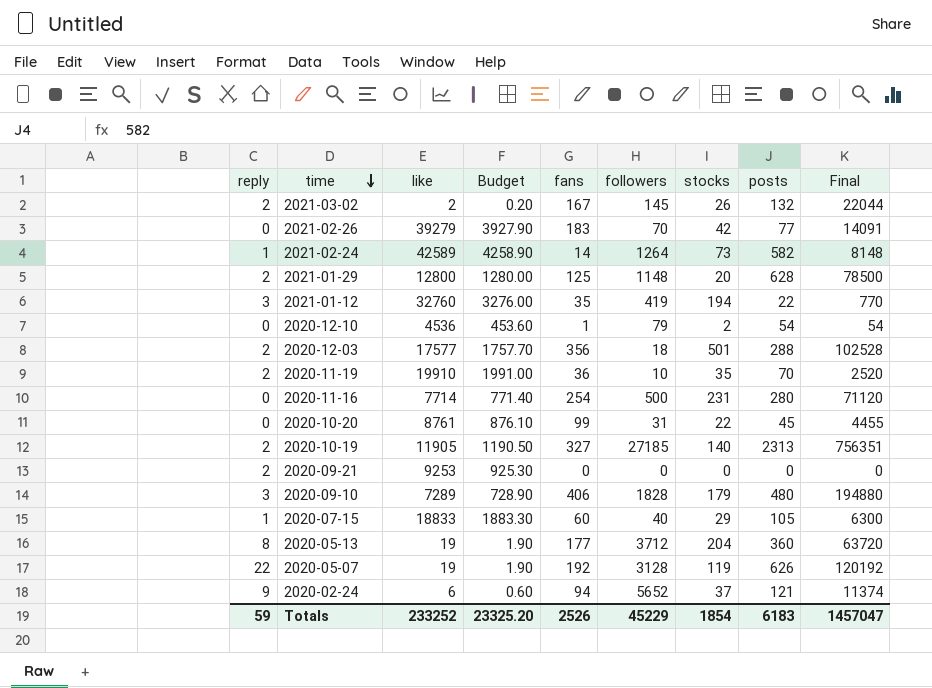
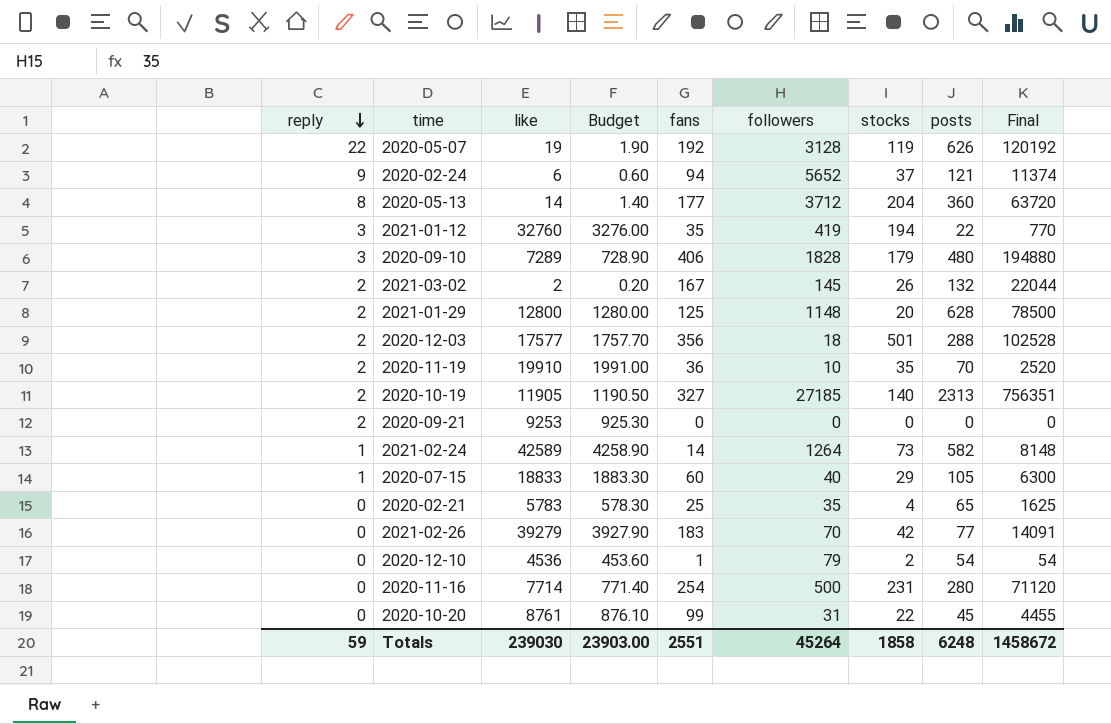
row order: time descending -> reply descending
2020-05-13 | like: 19 -> 14
2020-05-13 | Budget: 1.90 -> 1.40
row 2020-02-21: none -> 0 | 5783 | 578.30 | 25 | 35 | 4 | 65 | 1625
Totals | like: 233252 -> 239030
Totals | Budget: 23325.20 -> 23903.00
Totals | fans: 2526 -> 2551
Totals | followers: 45229 -> 45264
Totals | stocks: 1854 -> 1858
Totals | posts: 6183 -> 6248
Totals | Final: 1457047 -> 1458672

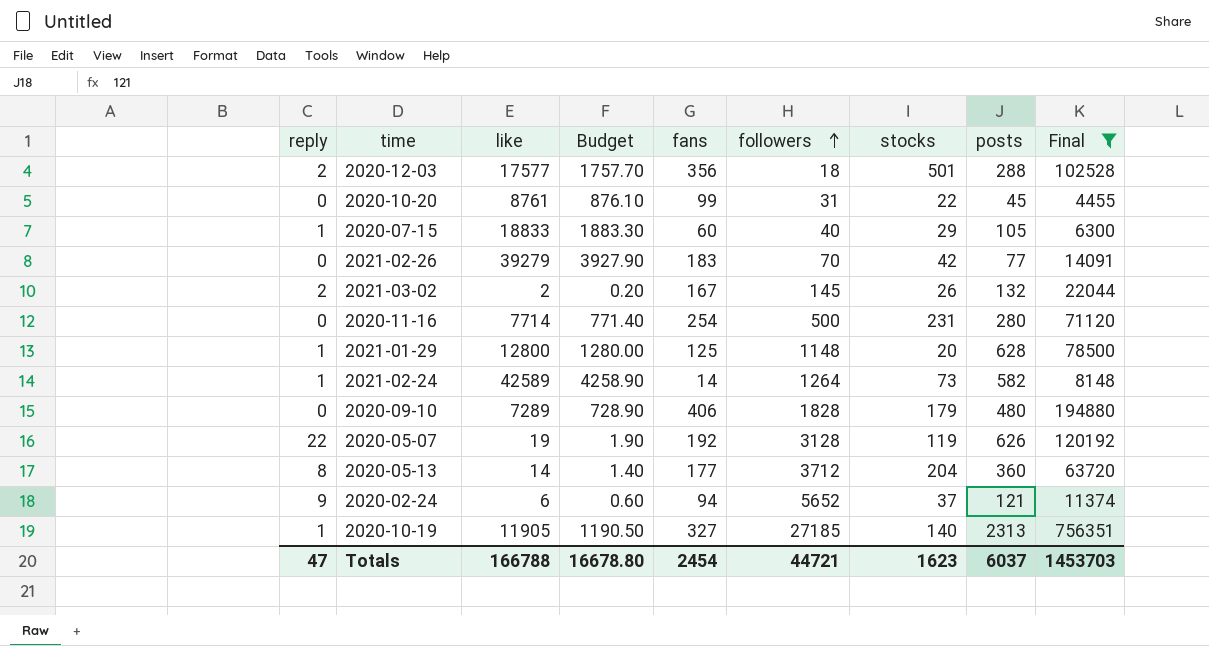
filter: none -> Final >= 4455
row order: reply descending -> followers ascending
2021-01-29 | reply: 2 -> 1
2020-09-10 | reply: 3 -> 0
2020-10-19 | reply: 2 -> 1
Totals | reply: 59 -> 47
Totals | like: 239030 -> 166788
Totals | Budget: 23903.00 -> 16678.80
Totals | fans: 2551 -> 2454
Totals | followers: 45264 -> 44721
Totals | stocks: 1858 -> 1623
Totals | posts: 6248 -> 6037
Totals | Final: 1458672 -> 1453703

